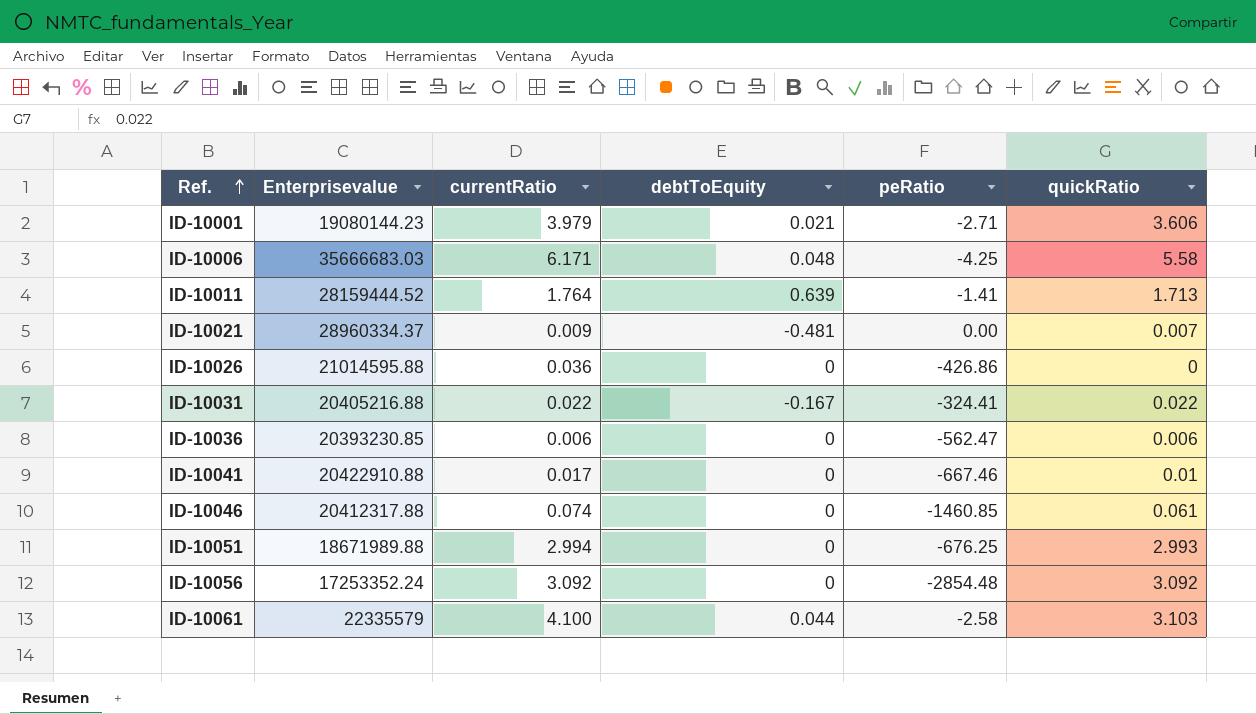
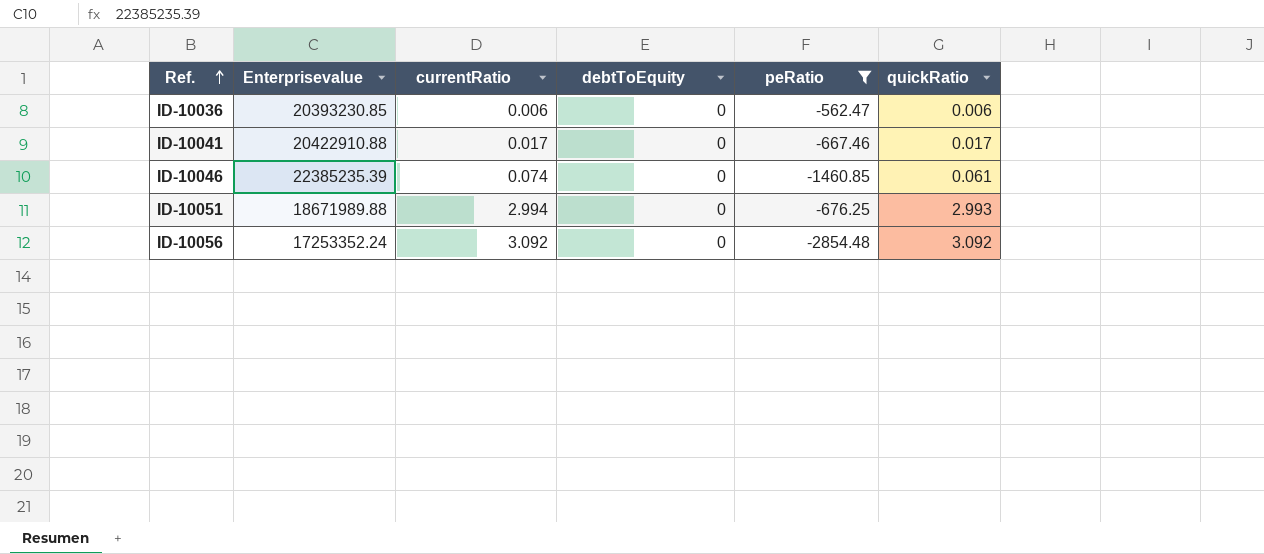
filter: none -> peRatio <= -562.47
ID-10041 | quickRatio: 0.01 -> 0.017
ID-10046 | Enterprisevalue: 20412317.88 -> 22385235.39

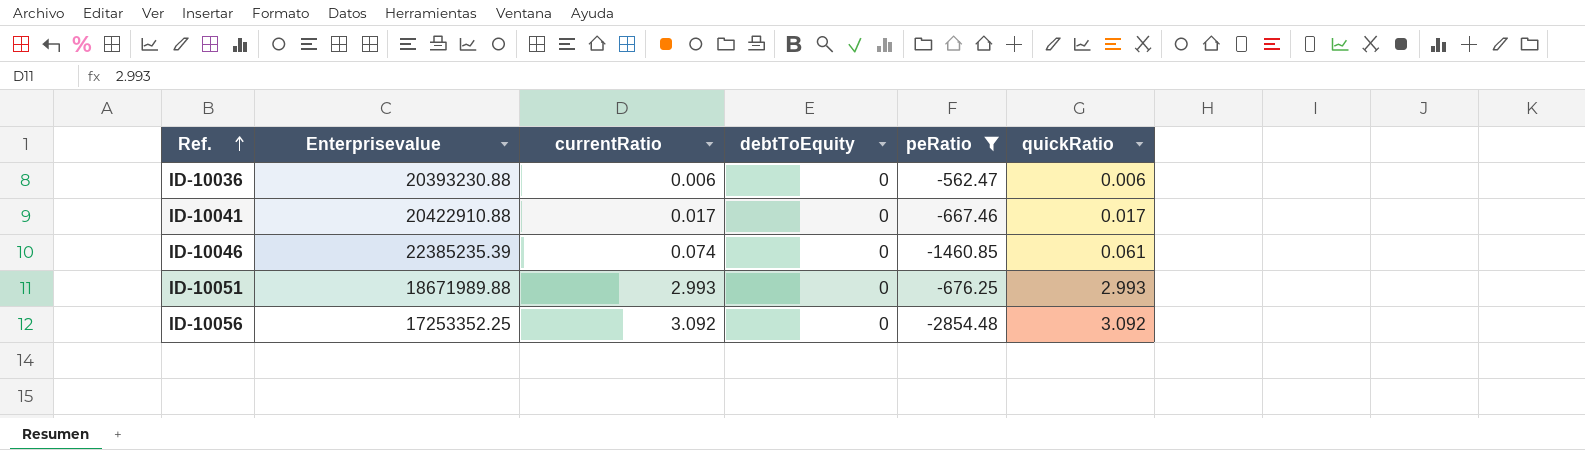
ID-10036 | Enterprisevalue: 20393230.85 -> 20393230.88
ID-10051 | currentRatio: 2.994 -> 2.993
ID-10056 | Enterprisevalue: 17253352.24 -> 17253352.25

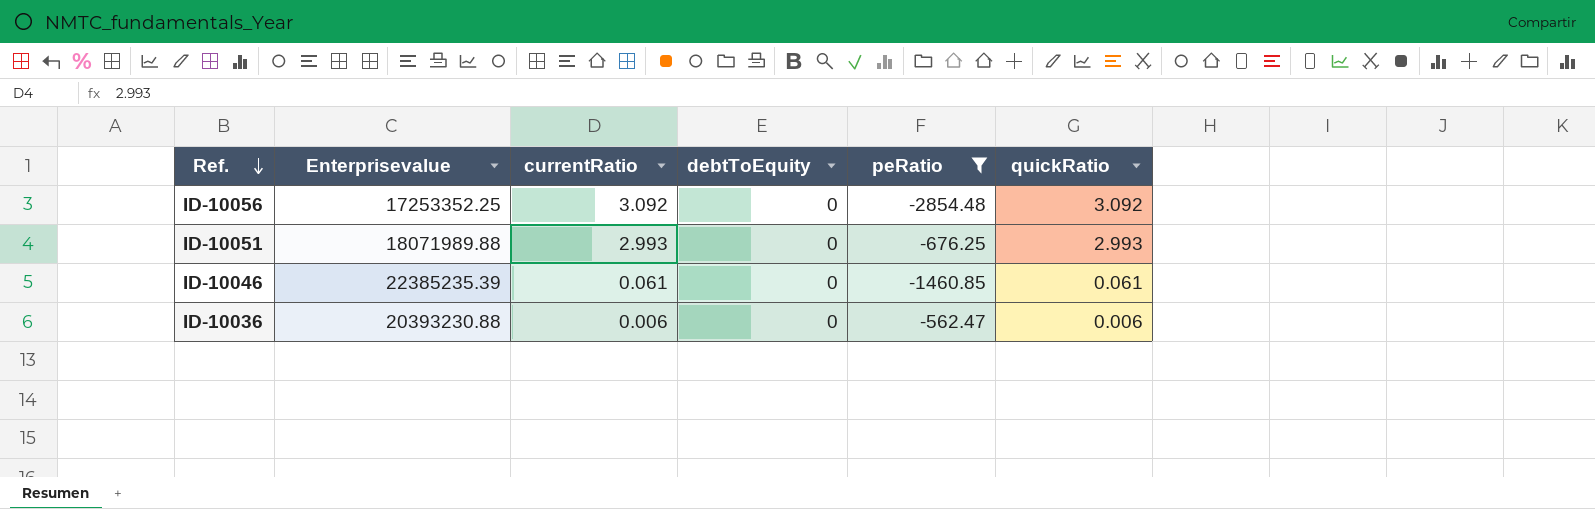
row order: Ref. ascending -> Ref. descending
row ID-10041: 20422910.88 | 0.017 | 0 | -667.46 | 0.017 -> none
ID-10051 | Enterprisevalue: 18671989.88 -> 18071989.88
ID-10046 | currentRatio: 0.074 -> 0.061

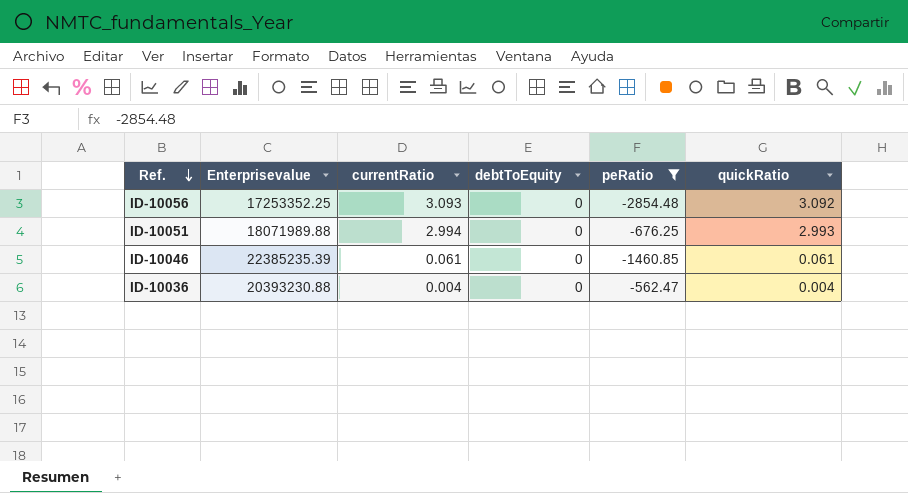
ID-10056 | currentRatio: 3.092 -> 3.093
ID-10051 | currentRatio: 2.993 -> 2.994
ID-10036 | currentRatio: 0.006 -> 0.004
ID-10036 | quickRatio: 0.006 -> 0.004

